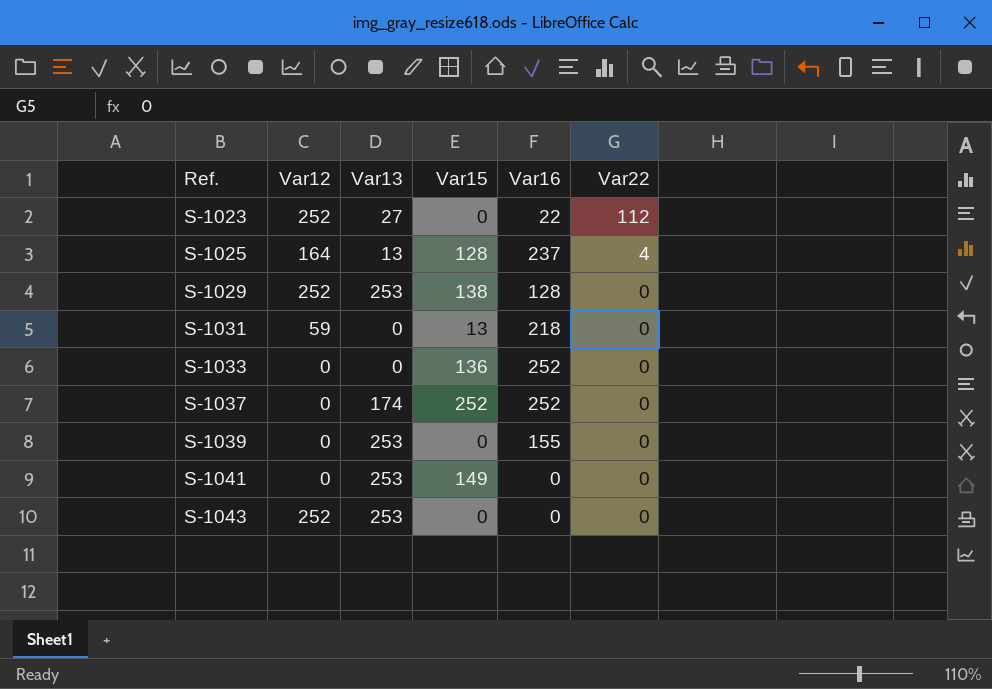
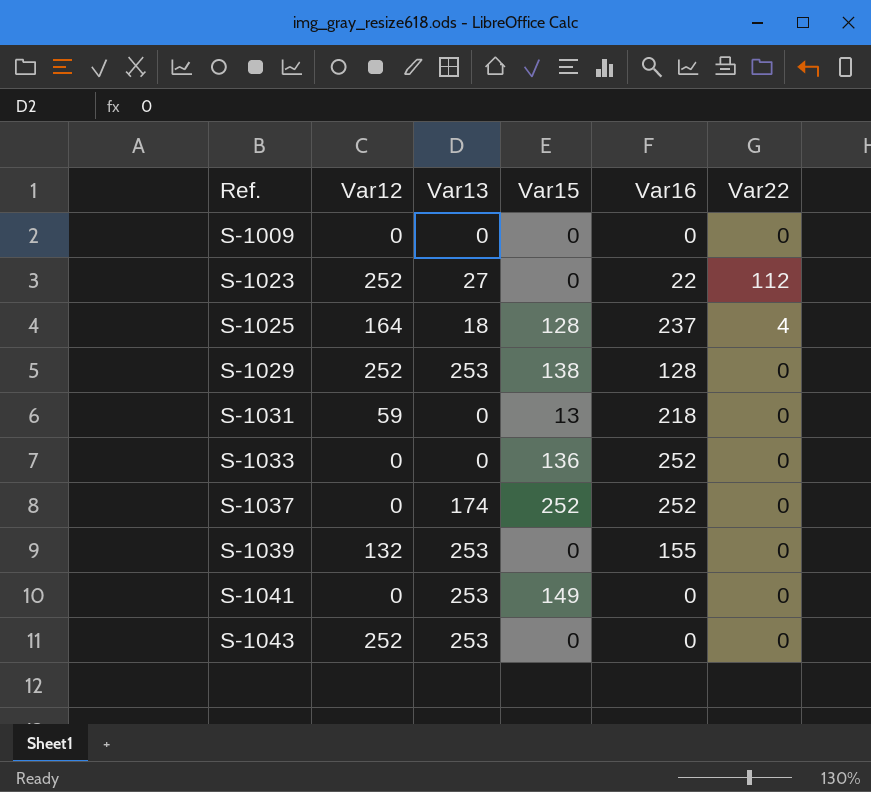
row S-1009: none -> 0 | 0 | 0 | 0 | 0
S-1025 | Var13: 13 -> 18
S-1039 | Var12: 0 -> 132

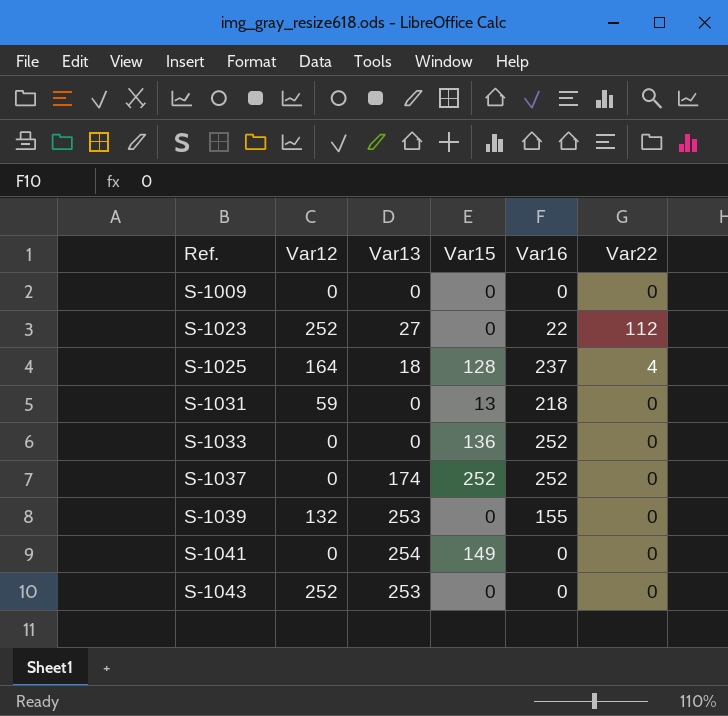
row S-1029: 252 | 253 | 138 | 128 | 0 -> none
S-1041 | Var13: 253 -> 254

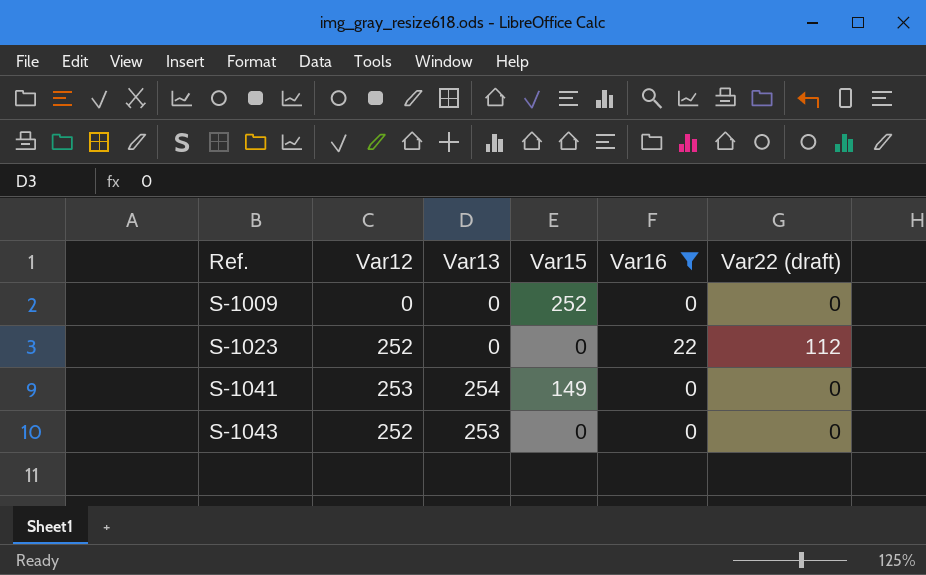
filter: none -> Var16 <= 22
column name: Var22 -> Var22 (draft)
S-1009 | Var15: 0 -> 252
S-1023 | Var13: 27 -> 0
S-1041 | Var12: 0 -> 253

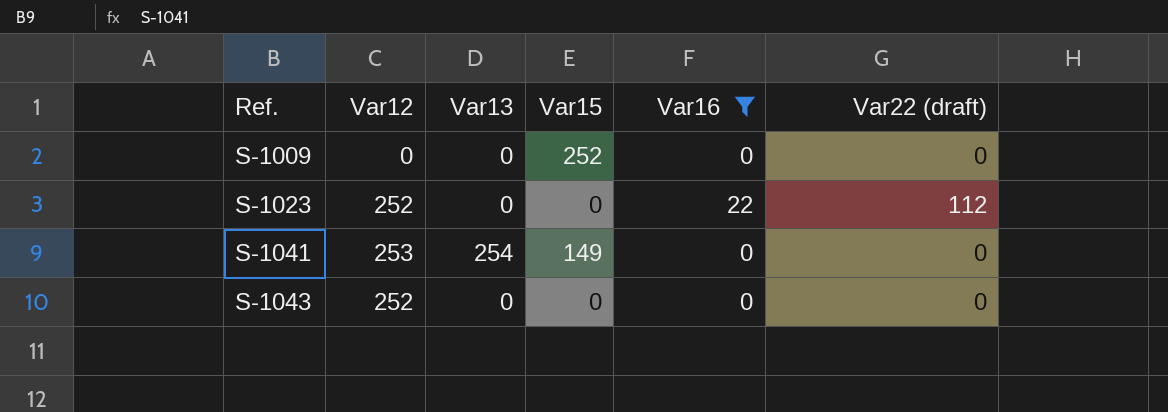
S-1043 | Var13: 253 -> 0

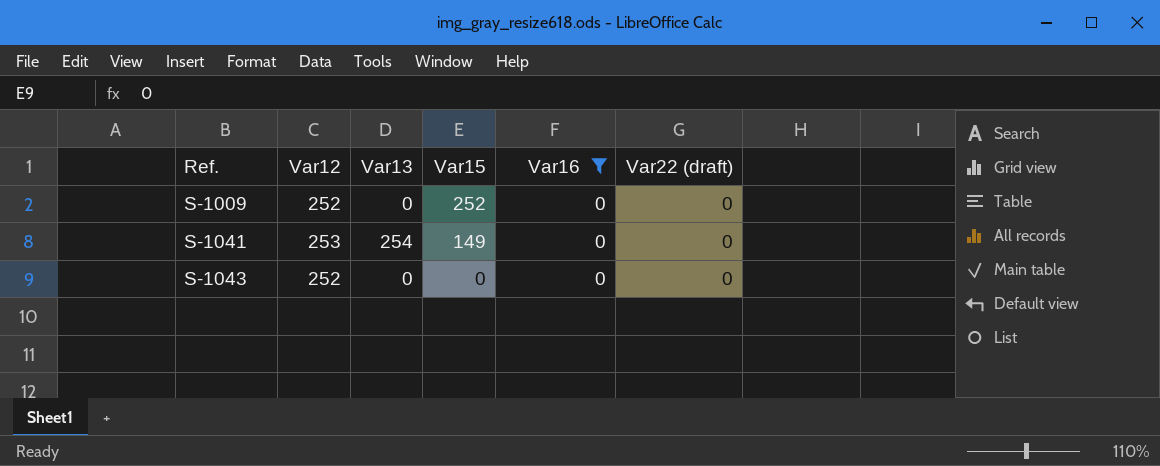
row S-1023: 252 | 0 | 0 | 22 | 112 -> none
S-1009 | Var12: 0 -> 252

